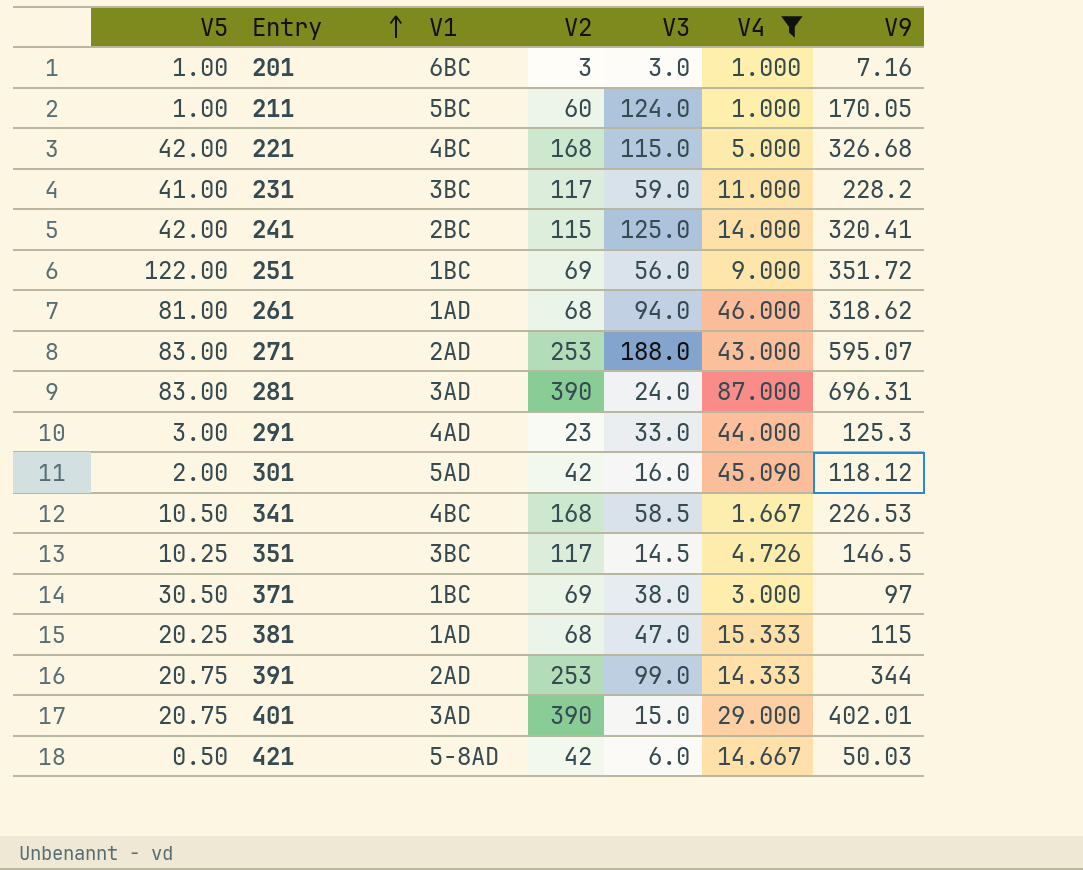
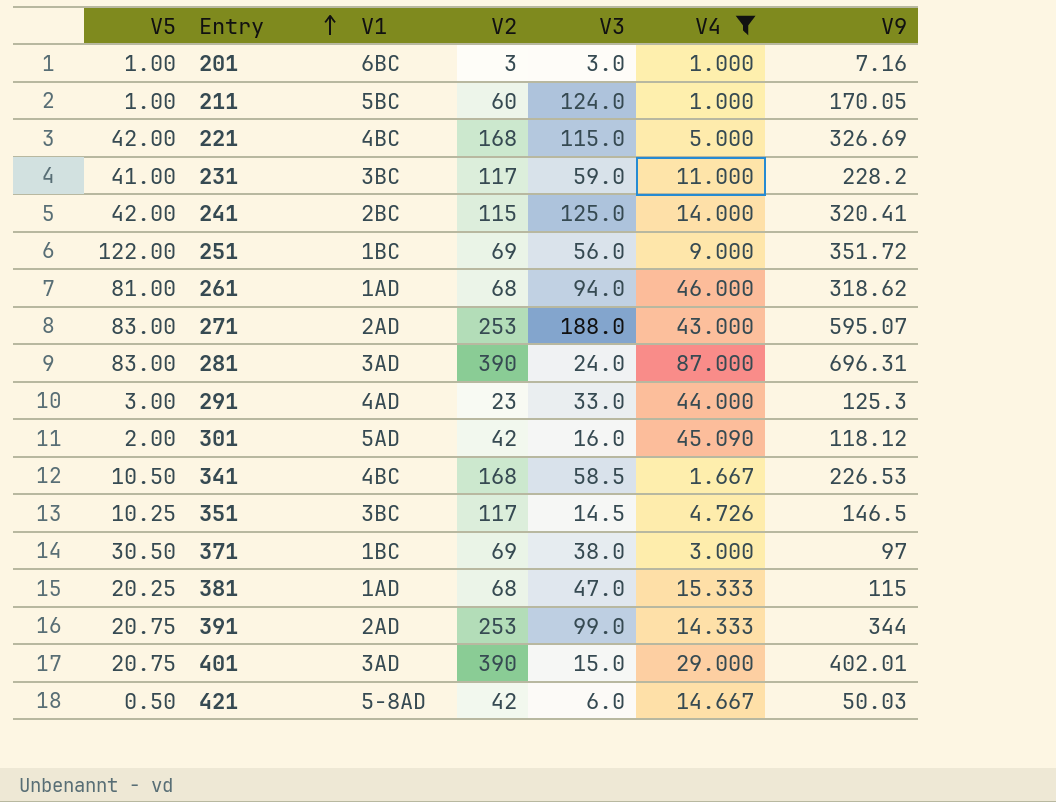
221 | V9: 326.68 -> 326.69

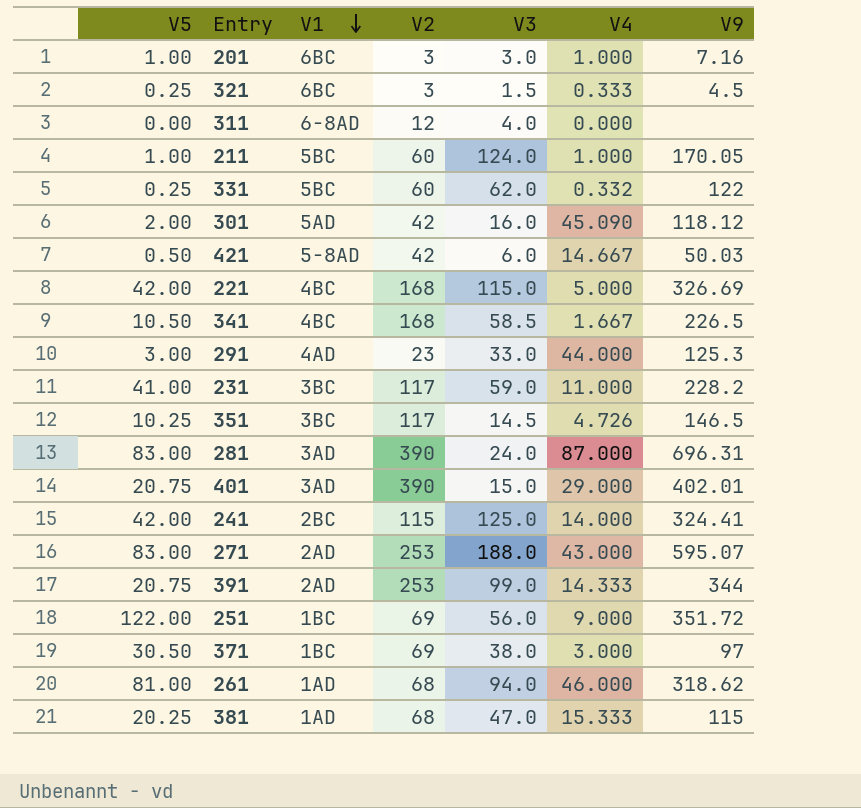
filter: V4 >= 1.000 -> none
row order: Entry ascending -> V1 descending
341 | V9: 226.53 -> 226.5
241 | V9: 320.41 -> 324.41

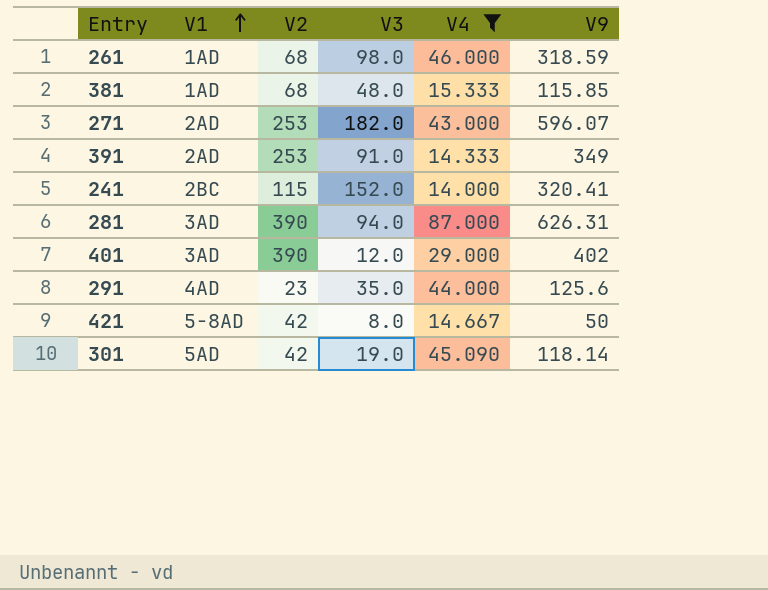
filter: none -> V4 >= 14.000
row order: V1 descending -> V1 ascending
column V5 | position: 1 -> none
261 | V3: 94.0 -> 98.0
261 | V9: 318.62 -> 318.59
381 | V3: 47.0 -> 48.0
381 | V9: 115 -> 115.85
271 | V3: 188.0 -> 182.0
271 | V9: 595.07 -> 596.07
391 | V3: 99.0 -> 91.0
391 | V9: 344 -> 349
241 | V3: 125.0 -> 152.0
241 | V9: 324.41 -> 320.41
281 | V3: 24.0 -> 94.0
281 | V9: 696.31 -> 626.31
401 | V3: 15.0 -> 12.0
401 | V9: 402.01 -> 402
291 | V3: 33.0 -> 35.0
291 | V9: 125.3 -> 125.6
421 | V3: 6.0 -> 8.0
421 | V9: 50.03 -> 50
301 | V3: 16.0 -> 19.0
301 | V9: 118.12 -> 118.14

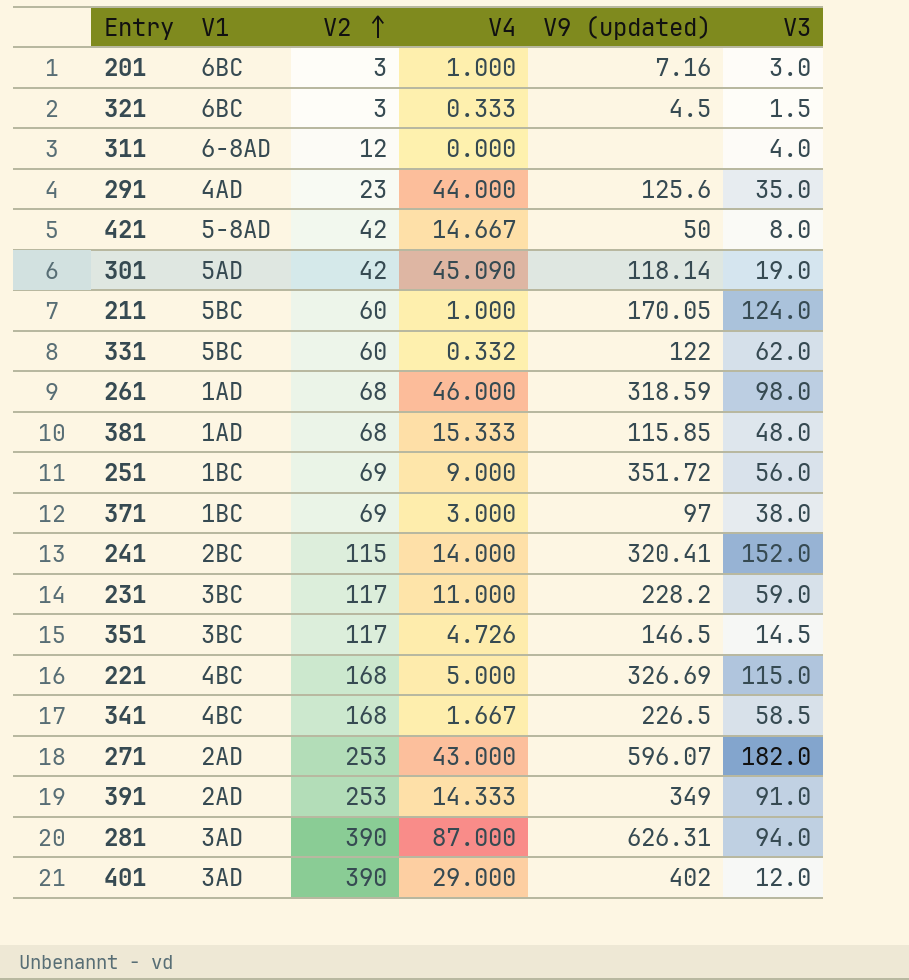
filter: V4 >= 14.000 -> none
row order: V1 ascending -> V2 ascending
column name: V9 -> V9 (updated)
column V3 | position: 4 -> 6

